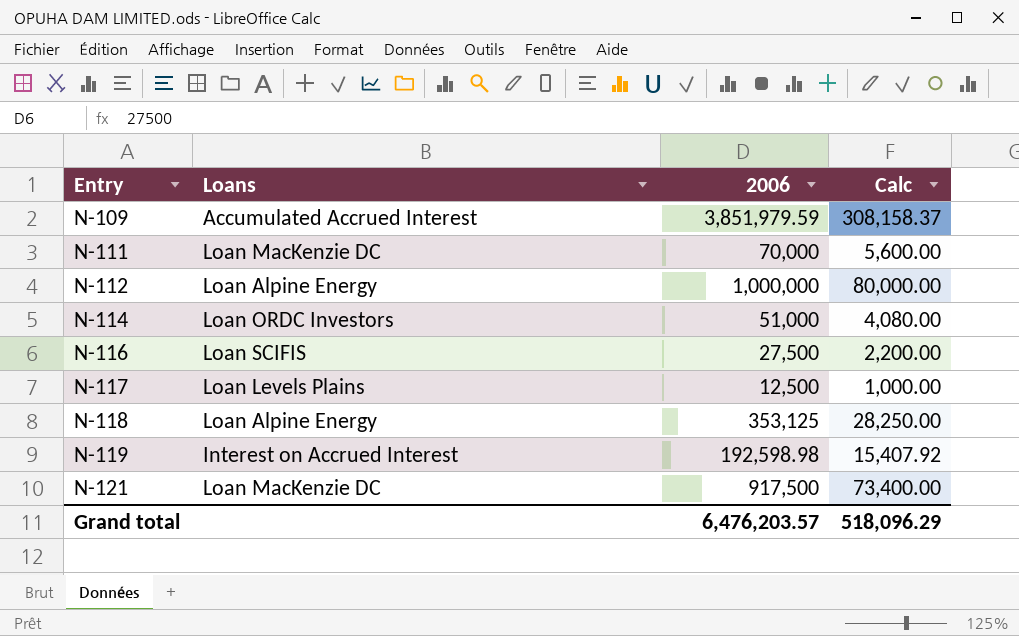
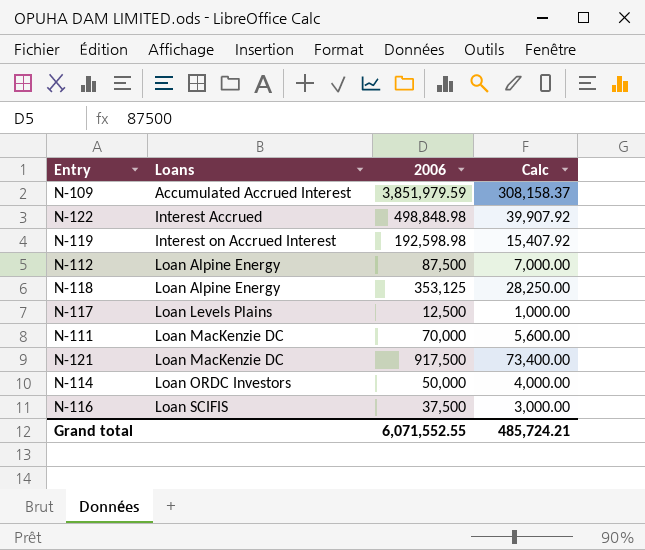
row order: Entry ascending -> Loans ascending
row N-122: none -> Interest Accrued | 498,848.98 | 39,907.92
N-112 | 2006: 1,000,000 -> 87,500
N-112 | Calc: 80,000.00 -> 7,000.00
N-114 | 2006: 51,000 -> 50,000
N-114 | Calc: 4,080.00 -> 4,000.00
N-116 | 2006: 27,500 -> 37,500
N-116 | Calc: 2,200.00 -> 3,000.00
Grand total | 2006: 6,476,203.57 -> 6,071,552.55
Grand total | Calc: 518,096.29 -> 485,724.21

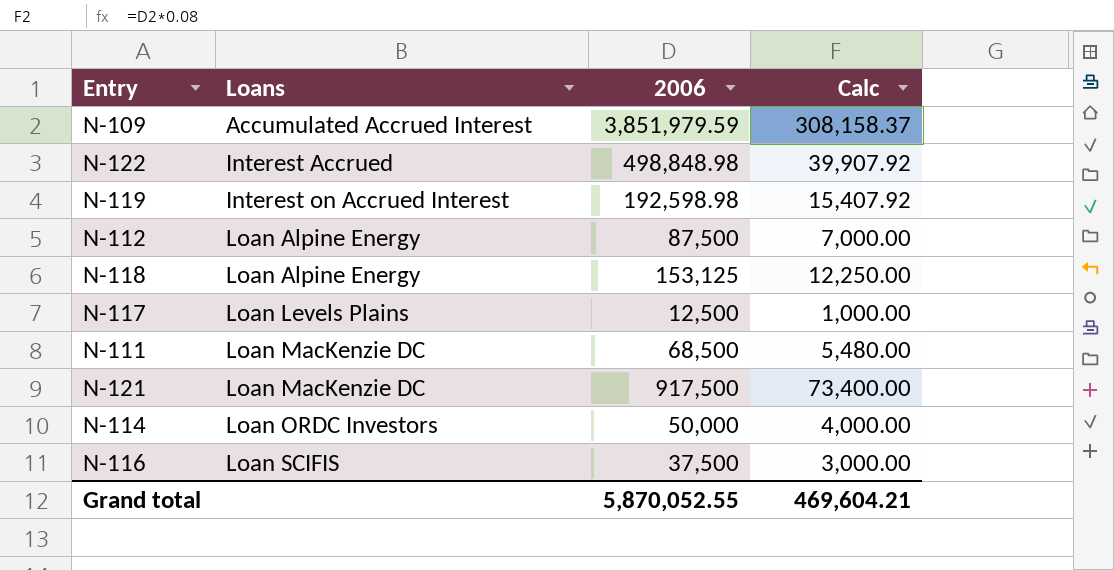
N-118 | 2006: 353,125 -> 153,125
N-118 | Calc: 28,250.00 -> 12,250.00
N-111 | 2006: 70,000 -> 68,500
N-111 | Calc: 5,600.00 -> 5,480.00
Grand total | 2006: 6,071,552.55 -> 5,870,052.55
Grand total | Calc: 485,724.21 -> 469,604.21

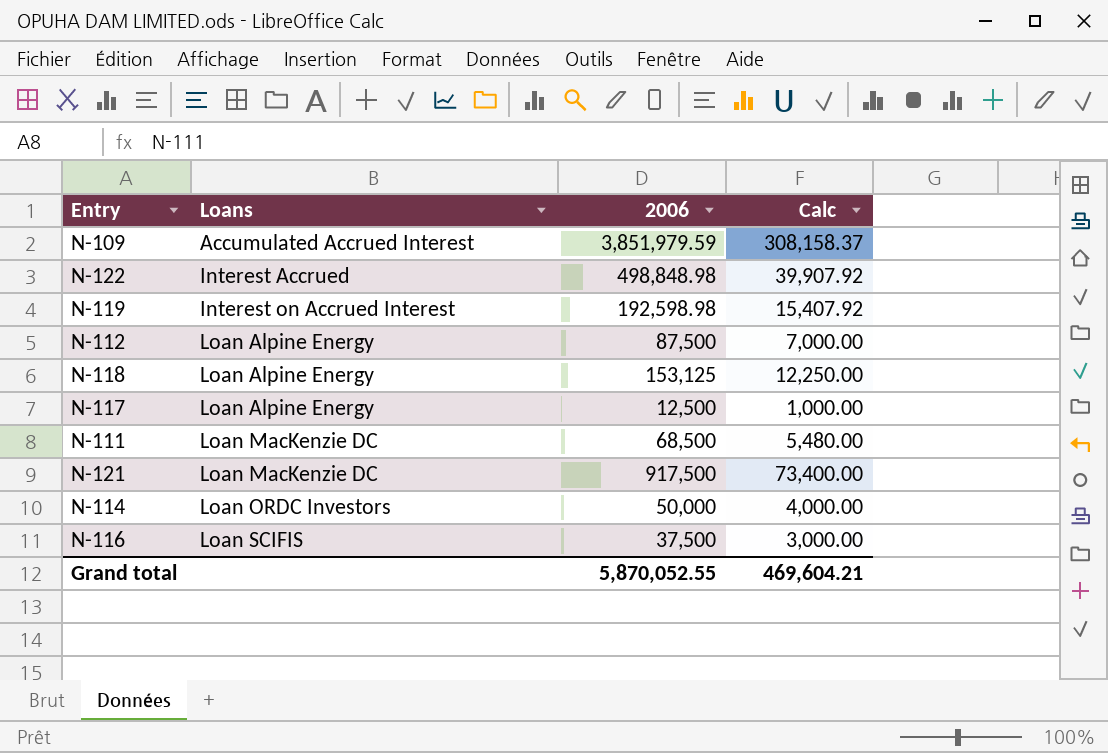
N-117 | Loans: Loan Levels Plains -> Loan Alpine Energy

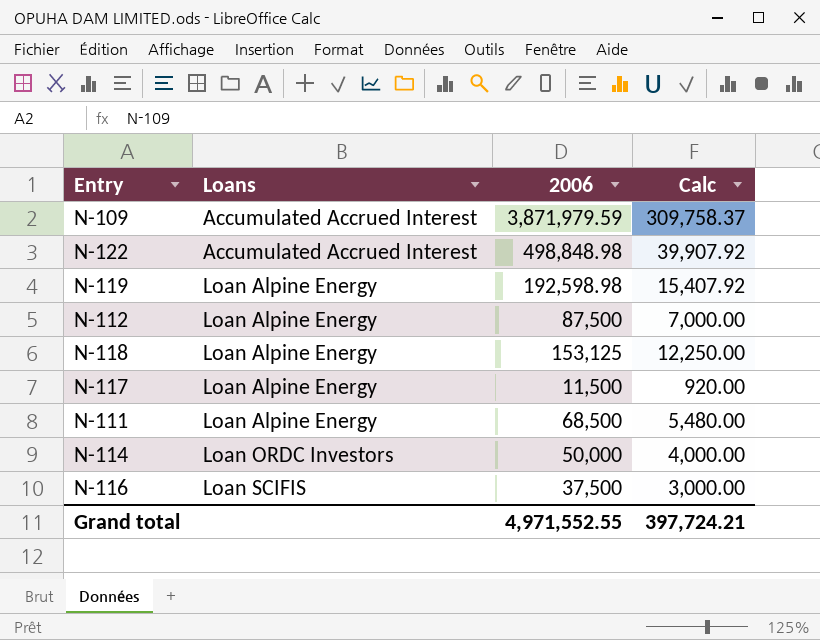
row N-121: Loan MacKenzie DC | 917,500 | 73,400.00 -> none
N-109 | 2006: 3,851,979.59 -> 3,871,979.59
N-109 | Calc: 308,158.37 -> 309,758.37
N-122 | Loans: Interest Accrued -> Accumulated Accrued Interest
N-119 | Loans: Interest on Accrued Interest -> Loan Alpine Energy
N-117 | 2006: 12,500 -> 11,500
N-117 | Calc: 1,000.00 -> 920.00
N-111 | Loans: Loan MacKenzie DC -> Loan Alpine Energy
Grand total | 2006: 5,870,052.55 -> 4,971,552.55
Grand total | Calc: 469,604.21 -> 397,724.21

